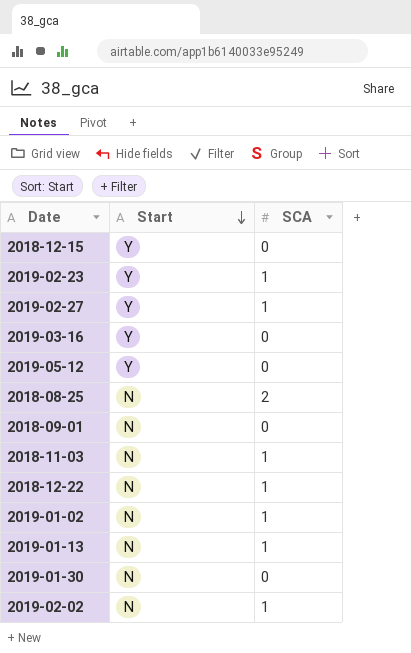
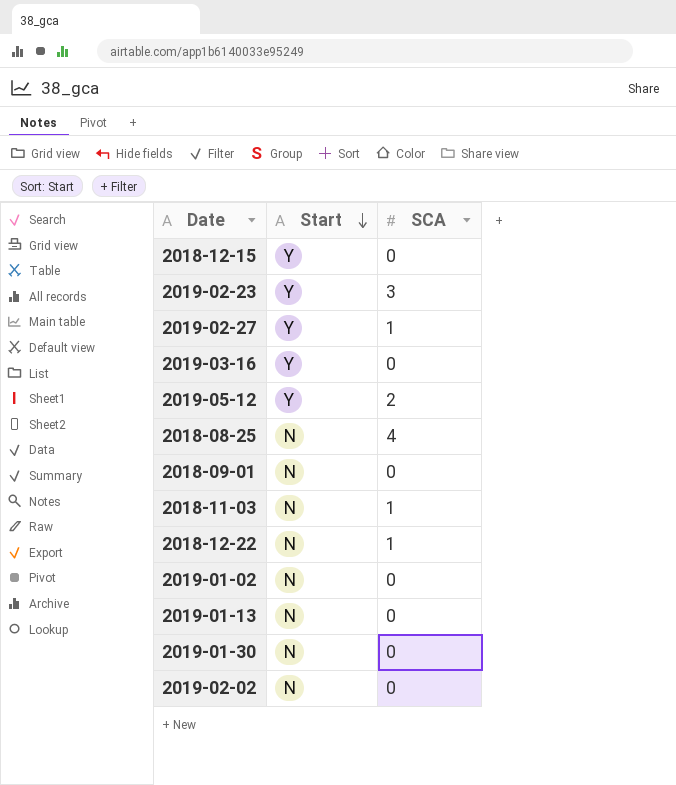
2019-02-23 | SCA: 1 -> 3
2019-05-12 | SCA: 0 -> 2
2018-08-25 | SCA: 2 -> 4
2019-01-02 | SCA: 1 -> 0
2019-01-13 | SCA: 1 -> 0
2019-02-02 | SCA: 1 -> 0

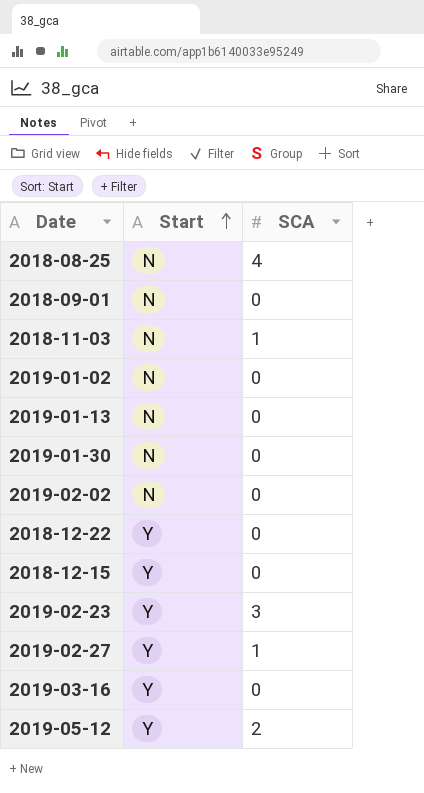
row order: Start descending -> Start ascending
2018-12-22 | Start: N -> Y
2018-12-22 | SCA: 1 -> 0

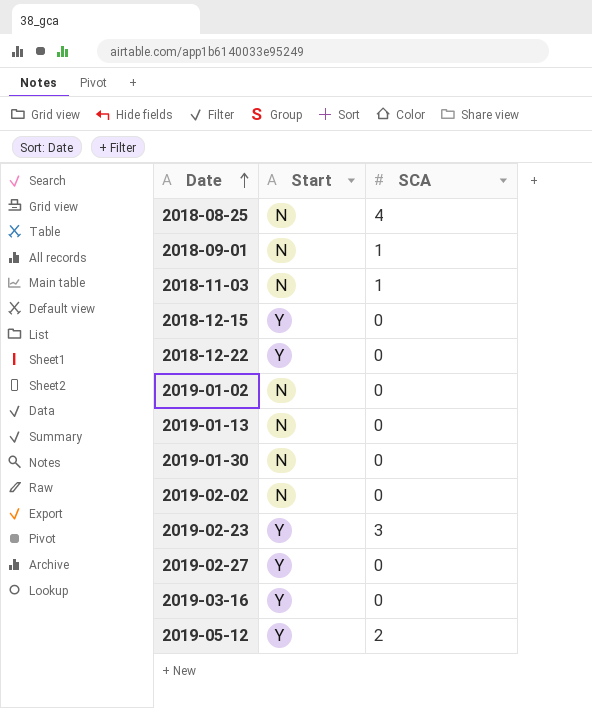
row order: Start ascending -> Date ascending
2018-09-01 | SCA: 0 -> 1
2019-02-27 | SCA: 1 -> 0

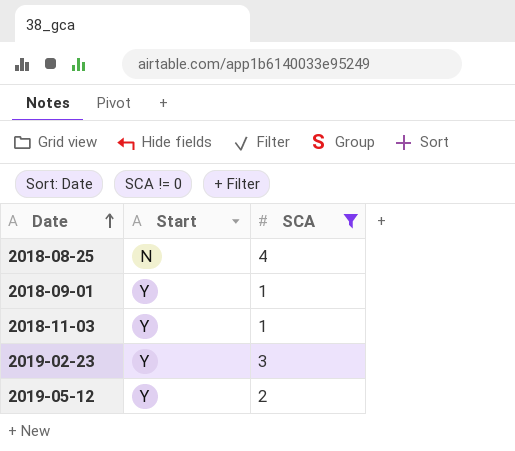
filter: none -> SCA != 0
2018-09-01 | Start: N -> Y
2018-11-03 | Start: N -> Y

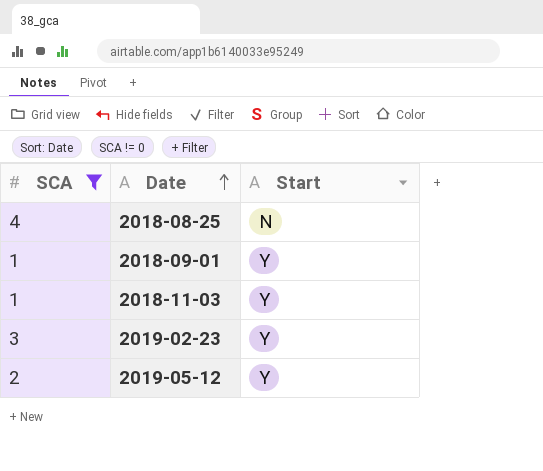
column SCA | position: 3 -> 1

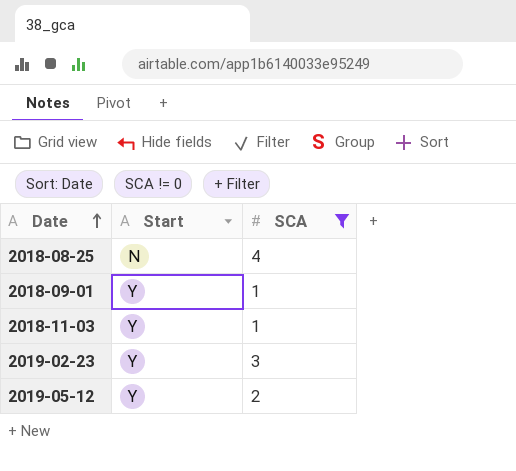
column SCA | position: 1 -> 3

